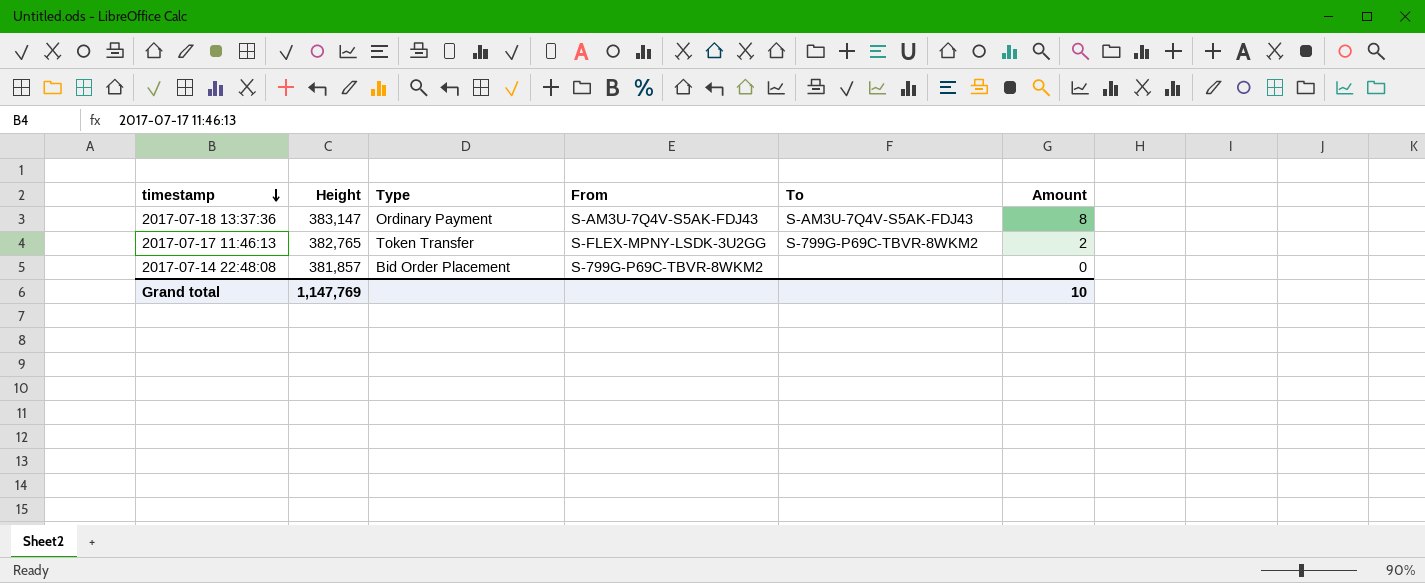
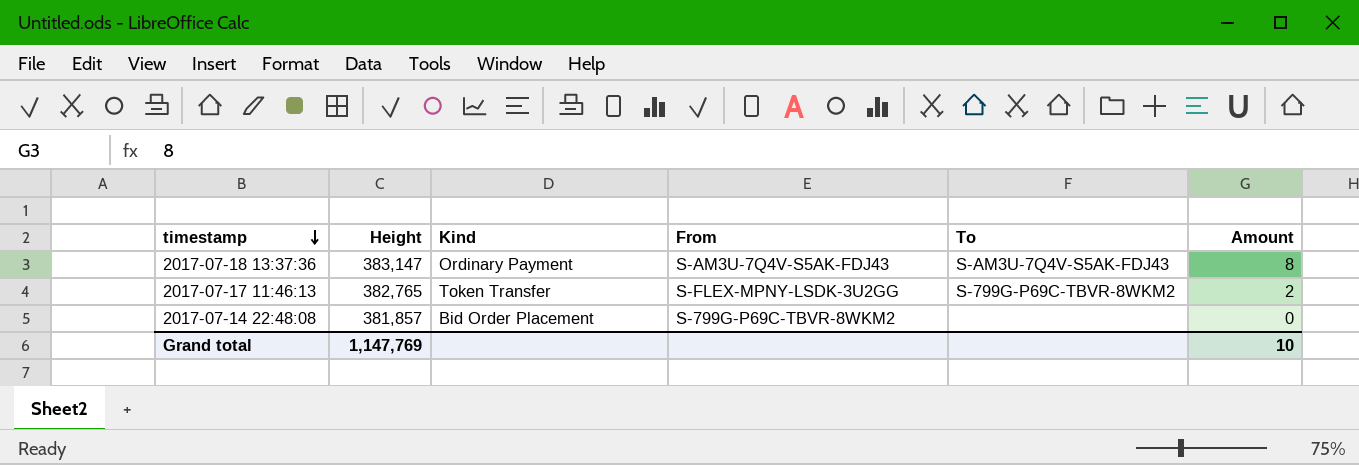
column name: Type -> Kind

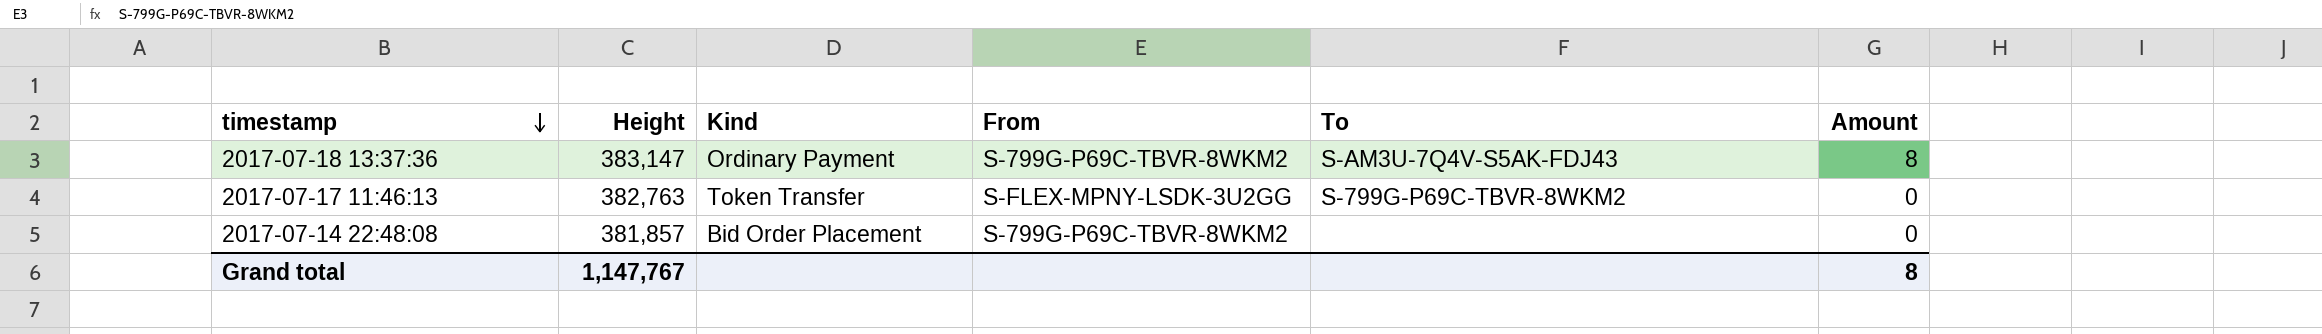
2017-07-18 13:37:36 | From: S-AM3U-7Q4V-S5AK-FDJ43 -> S-799G-P69C-TBVR-8WKM2
2017-07-17 11:46:13 | Height: 382,765 -> 382,763
2017-07-17 11:46:13 | Amount: 2 -> 0
Grand total | Height: 1,147,769 -> 1,147,767
Grand total | Amount: 10 -> 8

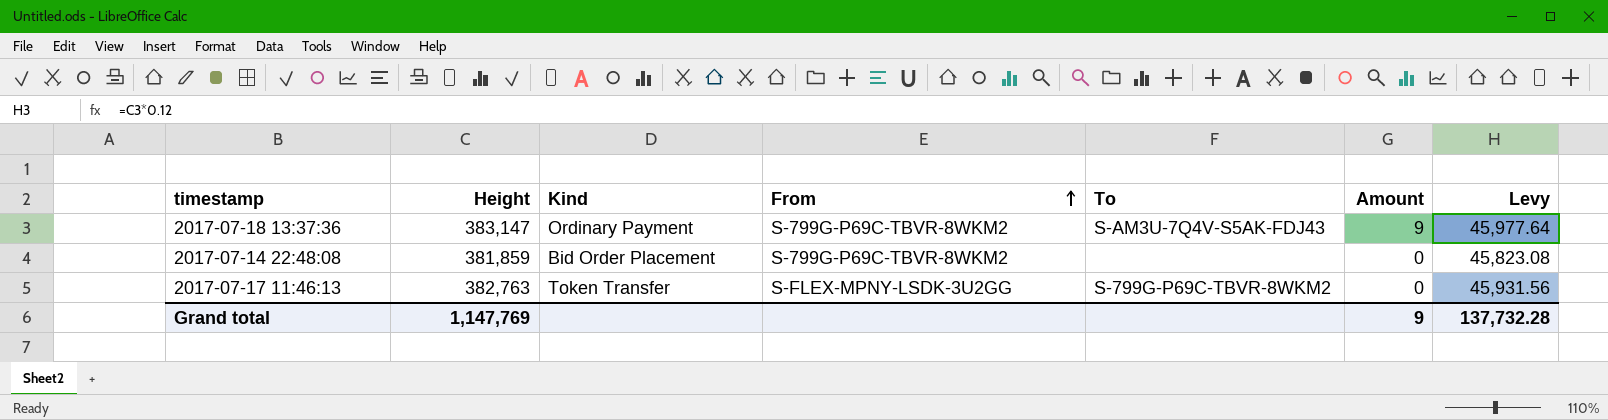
row order: timestamp descending -> From ascending
column Levy | formula: none -> [Height] * 0.12
2017-07-18 13:37:36 | Amount: 8 -> 9
2017-07-14 22:48:08 | Height: 381,857 -> 381,859
Grand total | Height: 1,147,767 -> 1,147,769
Grand total | Amount: 8 -> 9

